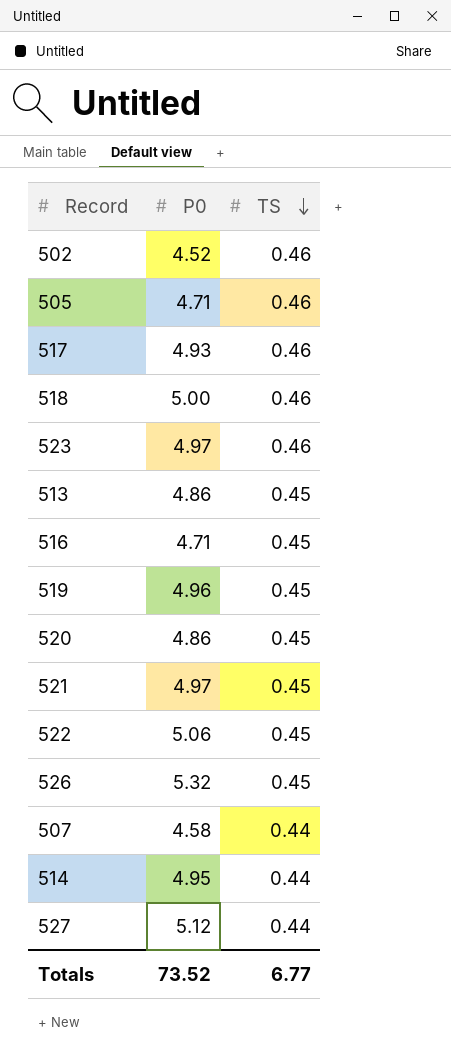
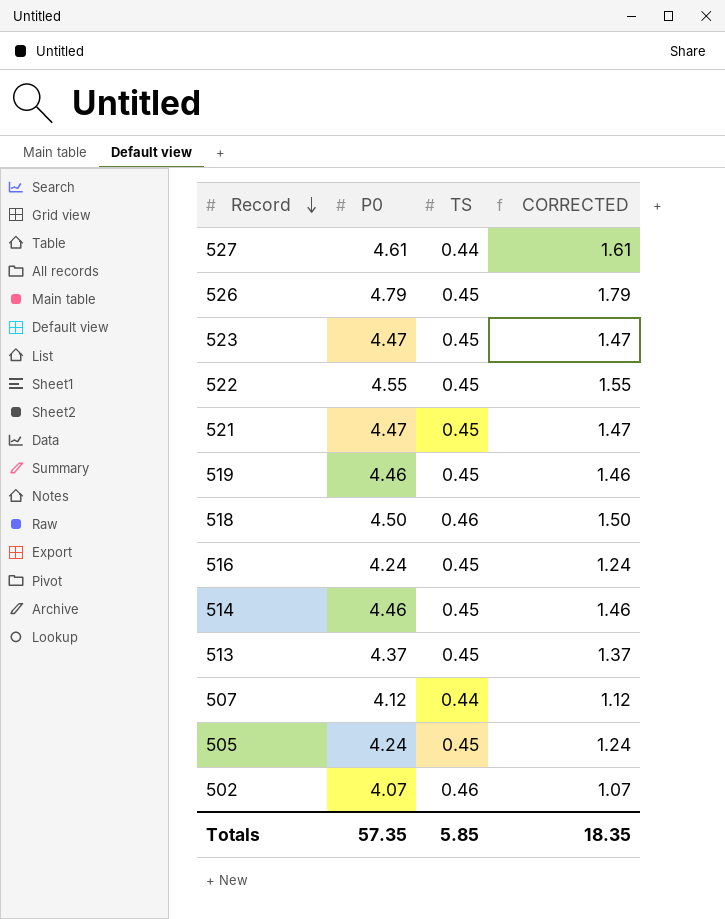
row order: TS descending -> Record descending
column CORRECTED | formula: none -> [P0] - 3
row 517: 4.93 | 0.46 -> none
row 520: 4.86 | 0.45 -> none
527 | P0: 5.12 -> 4.61
526 | P0: 5.32 -> 4.79
523 | P0: 4.97 -> 4.47
523 | TS: 0.46 -> 0.45
522 | P0: 5.06 -> 4.55
521 | P0: 4.97 -> 4.47
519 | P0: 4.96 -> 4.46
518 | P0: 5.00 -> 4.50
516 | P0: 4.71 -> 4.24
514 | P0: 4.95 -> 4.46
514 | TS: 0.44 -> 0.45
513 | P0: 4.86 -> 4.37
507 | P0: 4.58 -> 4.12
505 | P0: 4.71 -> 4.24
505 | TS: 0.46 -> 0.45
502 | P0: 4.52 -> 4.07
Totals | P0: 73.52 -> 57.35
Totals | TS: 6.77 -> 5.85

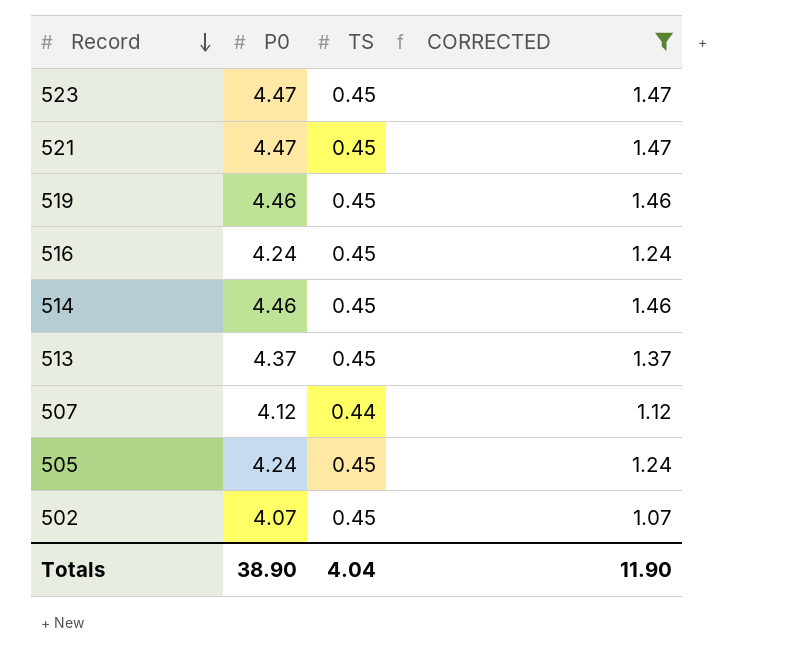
filter: none -> CORRECTED <= 1.47
502 | TS: 0.46 -> 0.45
Totals | P0: 57.35 -> 38.90
Totals | TS: 5.85 -> 4.04
Totals | CORRECTED: 18.35 -> 11.90

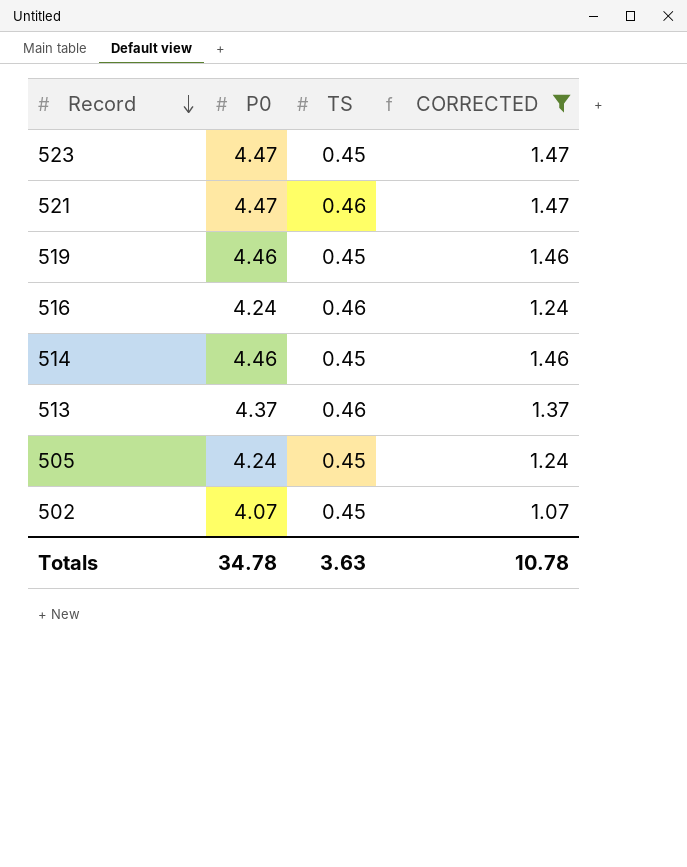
row 507: 4.12 | 0.44 | 1.12 -> none
521 | TS: 0.45 -> 0.46
516 | TS: 0.45 -> 0.46
513 | TS: 0.45 -> 0.46
Totals | P0: 38.90 -> 34.78
Totals | TS: 4.04 -> 3.63
Totals | CORRECTED: 11.90 -> 10.78

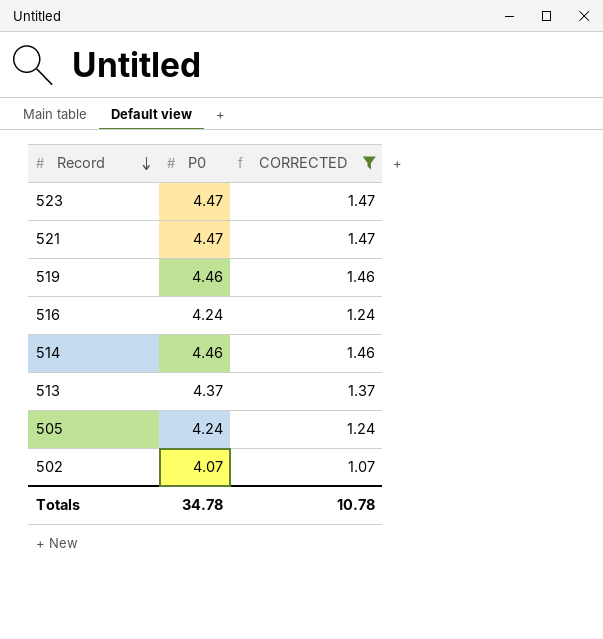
column TS | position: 3 -> none

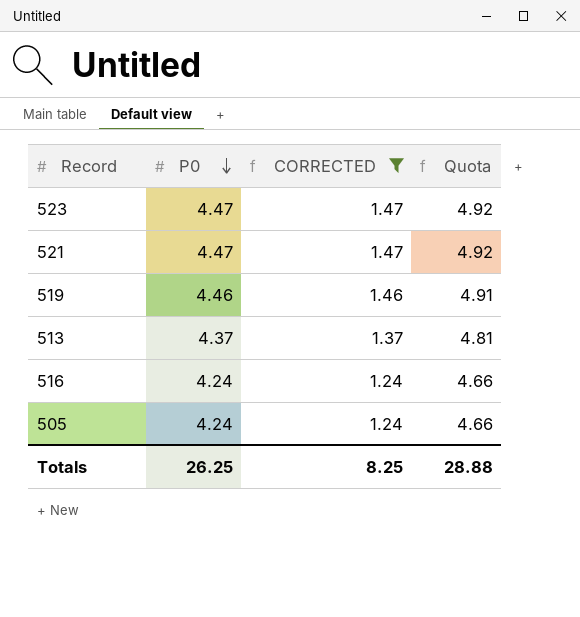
row order: Record descending -> P0 descending
column Quota | formula: none -> [P0] * 1.1
row 514: 4.46 | 1.46 -> none
row 502: 4.07 | 1.07 -> none
Totals | P0: 34.78 -> 26.25
Totals | CORRECTED: 10.78 -> 8.25

